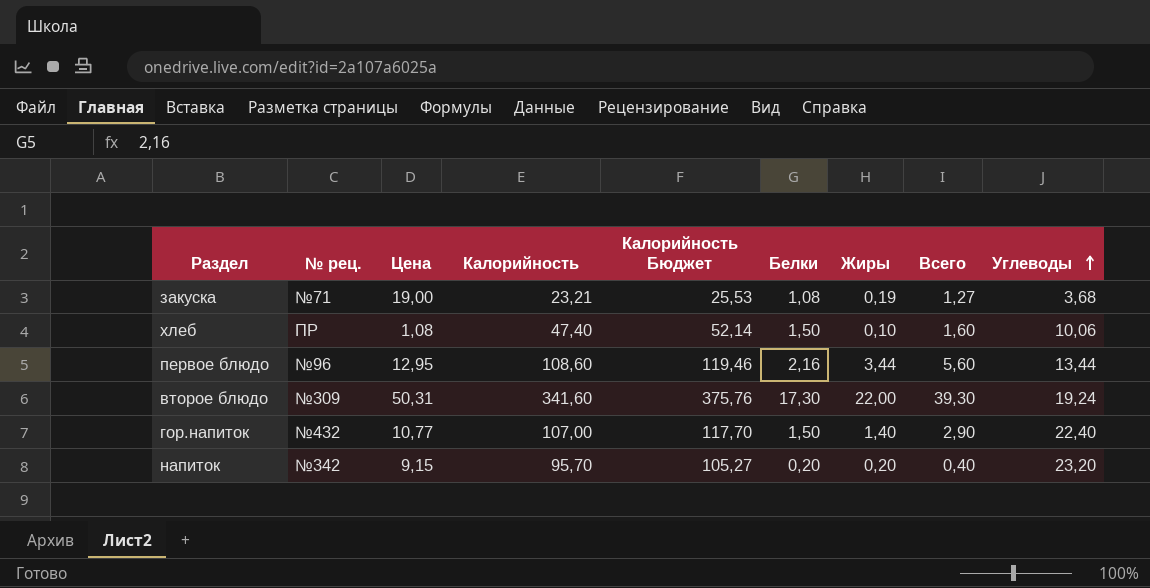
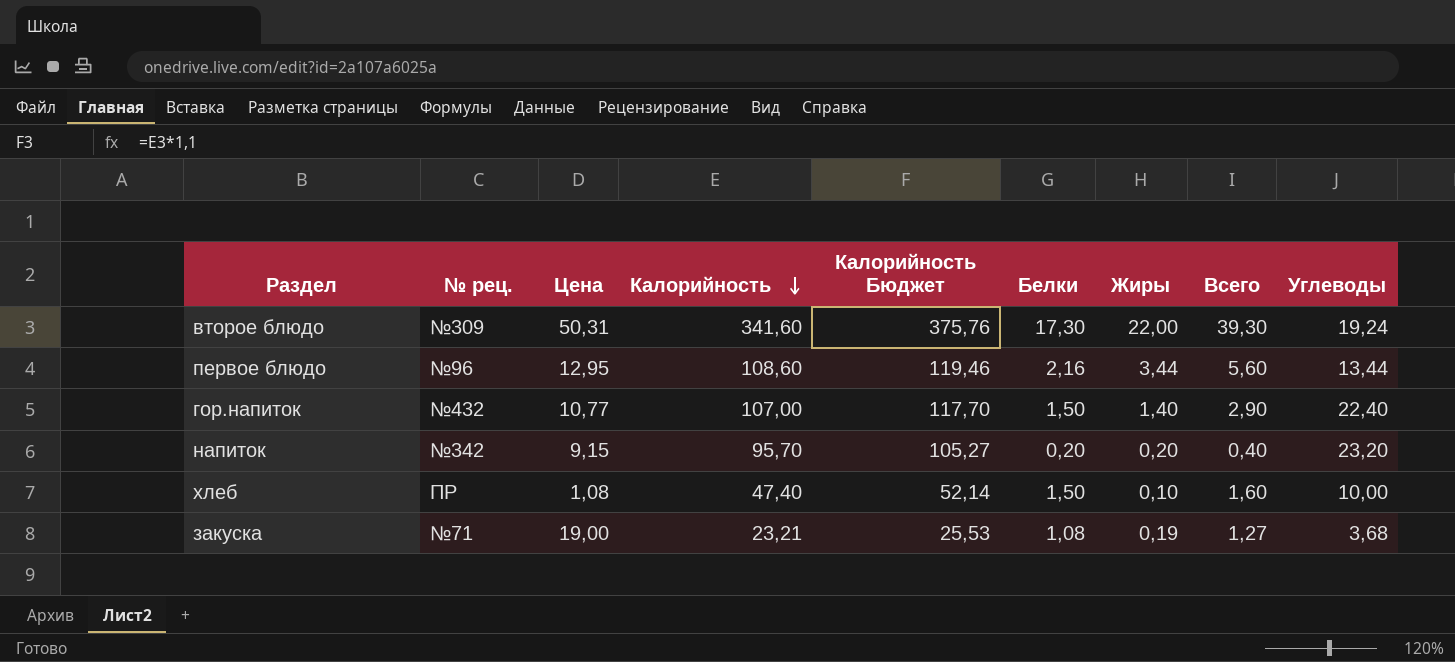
row order: Углеводы ascending -> Калорийность descending
хлеб | Углеводы: 10,06 -> 10,00

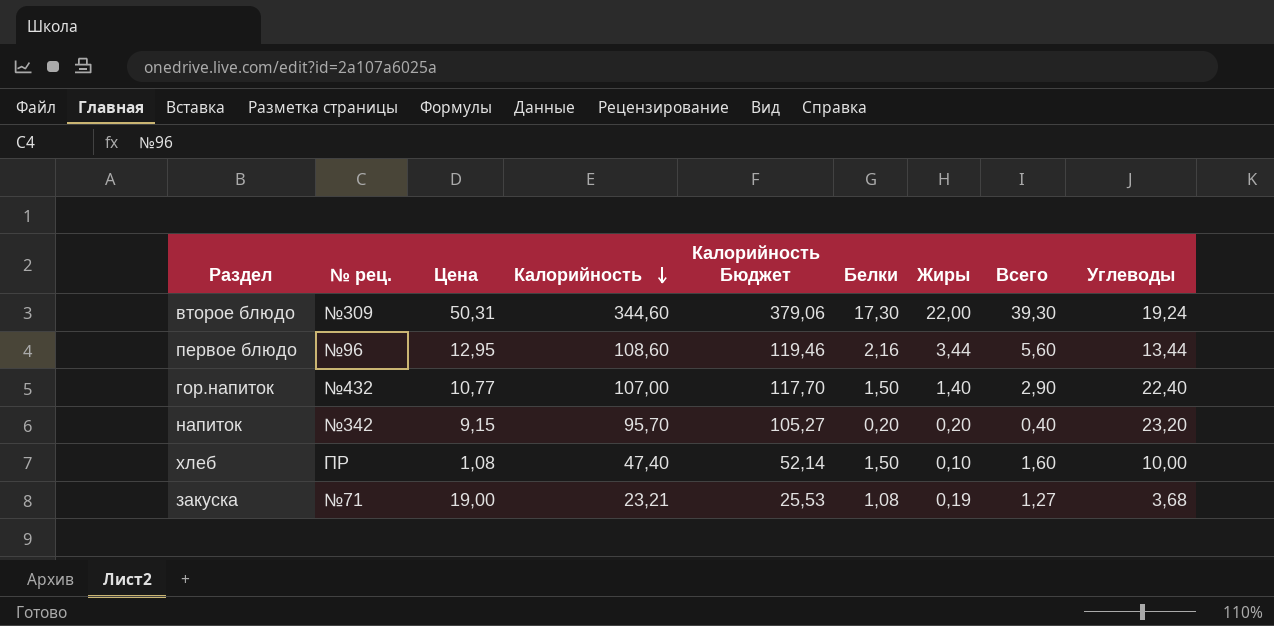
второе блюдо | Калорийность: 341,60 -> 344,60
второе блюдо | Калорийность Бюджет: 375,76 -> 379,06

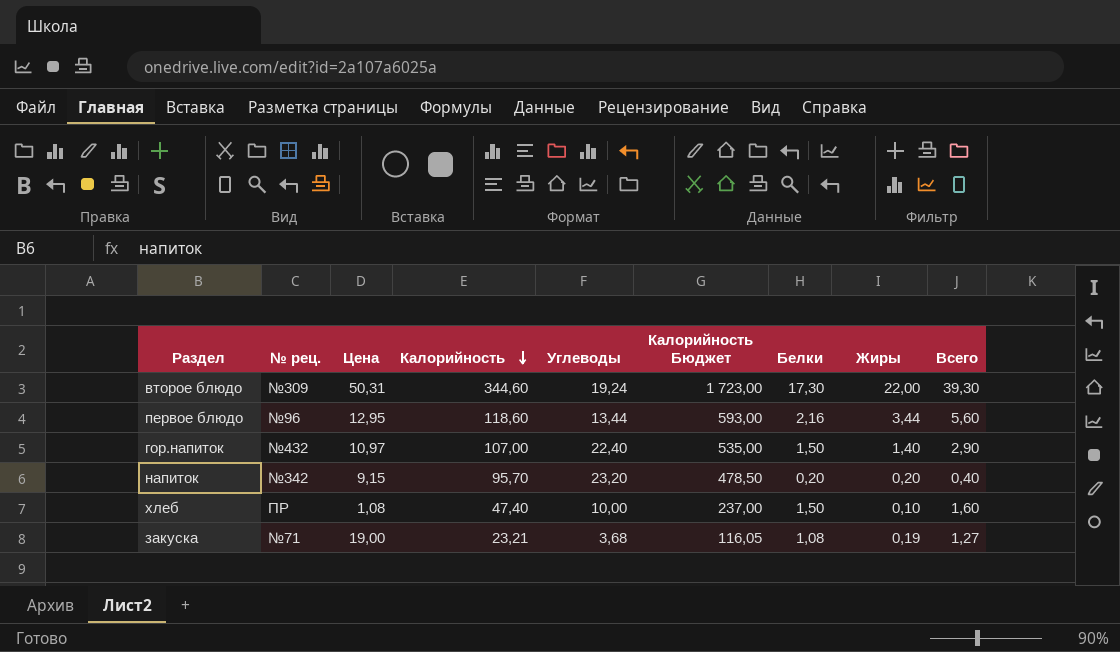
column Углеводы | position: 9 -> 5
column Калорийность Бюджет | formula: [Калорийность] * 1,1 -> [Калорийность] * 5
первое блюдо | Калорийность: 108,60 -> 118,60
гор.напиток | Цена: 10,77 -> 10,97

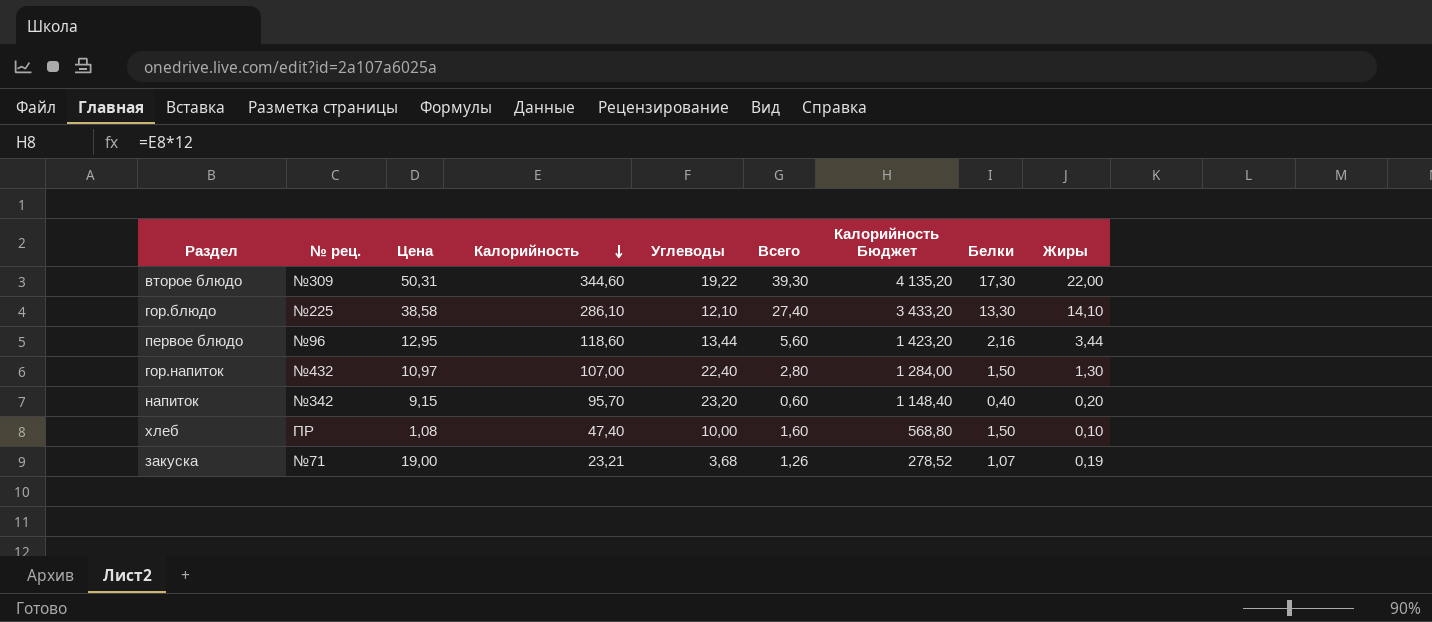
column Всего | position: 9 -> 6
column Калорийность Бюджет | formula: [Калорийность] * 5 -> [Калорийность] * 12
второе блюдо | Углеводы: 19,24 -> 19,22
row гор.блюдо: none -> №225 | 38,58 | 286,10 | 12,10 | 27,40 | 3 433,20 | 13,30 | 14,10
гор.напиток | Всего: 2,90 -> 2,80
гор.напиток | Жиры: 1,40 -> 1,30
напиток | Всего: 0,40 -> 0,60
напиток | Белки: 0,20 -> 0,40
закуска | Всего: 1,27 -> 1,26
закуска | Белки: 1,08 -> 1,07

